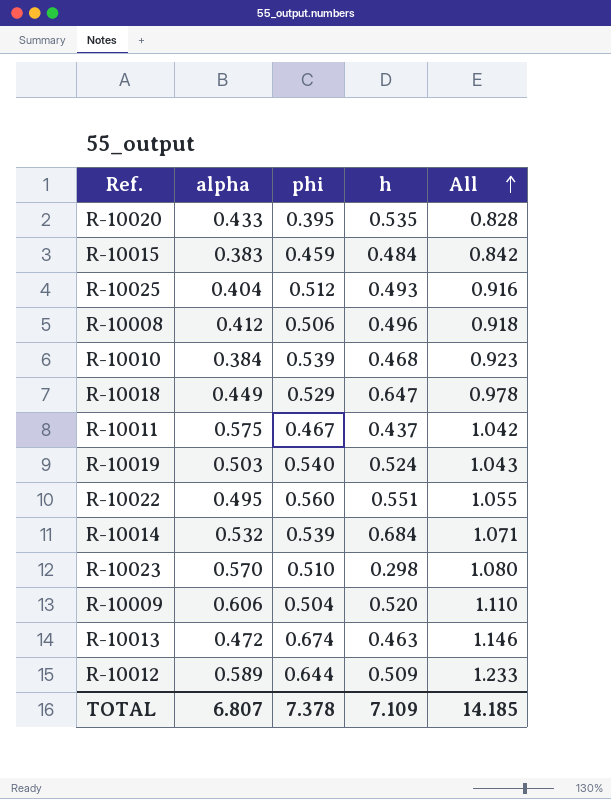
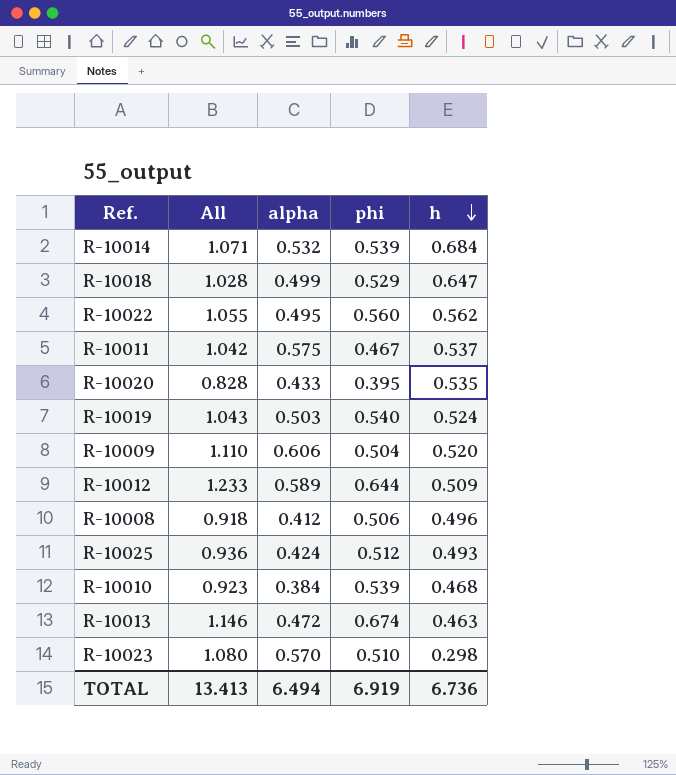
row order: All ascending -> h descending
column All | position: 5 -> 2
row R-10015: 0.383 | 0.459 | 0.484 | 0.842 -> none
R-10018 | All: 0.978 -> 1.028
R-10018 | alpha: 0.449 -> 0.499
R-10022 | h: 0.551 -> 0.562
R-10011 | h: 0.437 -> 0.537
R-10025 | All: 0.916 -> 0.936
R-10025 | alpha: 0.404 -> 0.424
TOTAL | All: 14.185 -> 13.413
TOTAL | alpha: 6.807 -> 6.494
TOTAL | phi: 7.378 -> 6.919
TOTAL | h: 7.109 -> 6.736

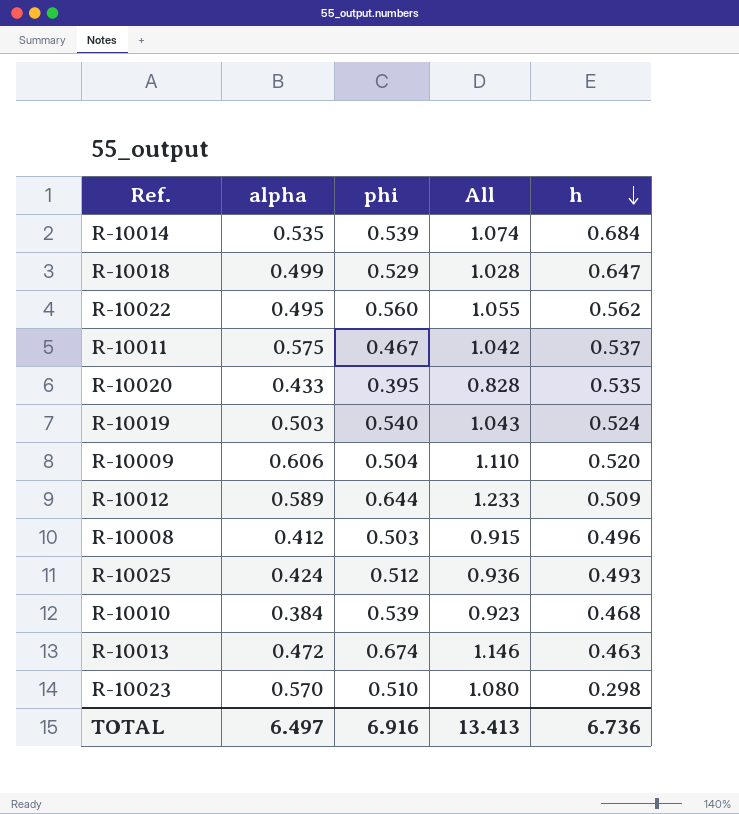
column All | position: 2 -> 4
R-10014 | alpha: 0.532 -> 0.535
R-10014 | All: 1.071 -> 1.074
R-10008 | phi: 0.506 -> 0.503
R-10008 | All: 0.918 -> 0.915
TOTAL | alpha: 6.494 -> 6.497
TOTAL | phi: 6.919 -> 6.916

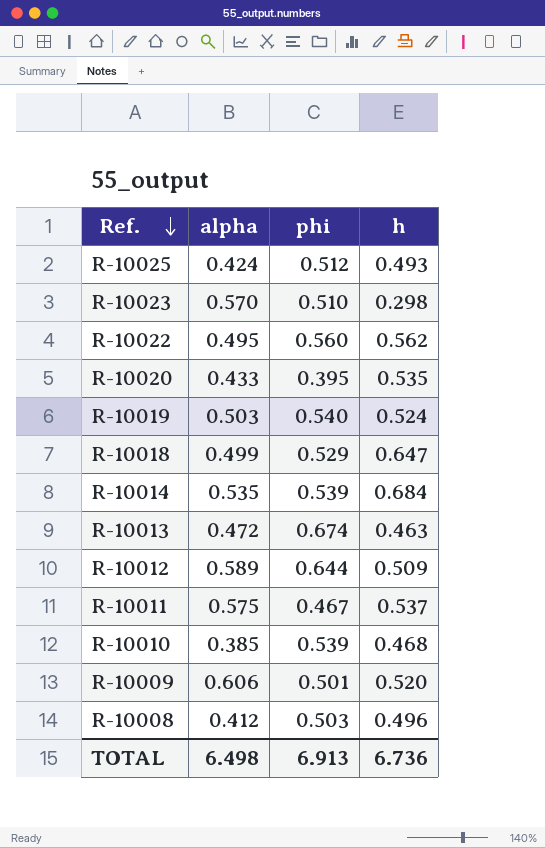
row order: h descending -> Ref. descending
column All | formula: [alpha] + [phi] -> none
R-10010 | alpha: 0.384 -> 0.385
R-10009 | phi: 0.504 -> 0.501
TOTAL | alpha: 6.497 -> 6.498
TOTAL | phi: 6.916 -> 6.913

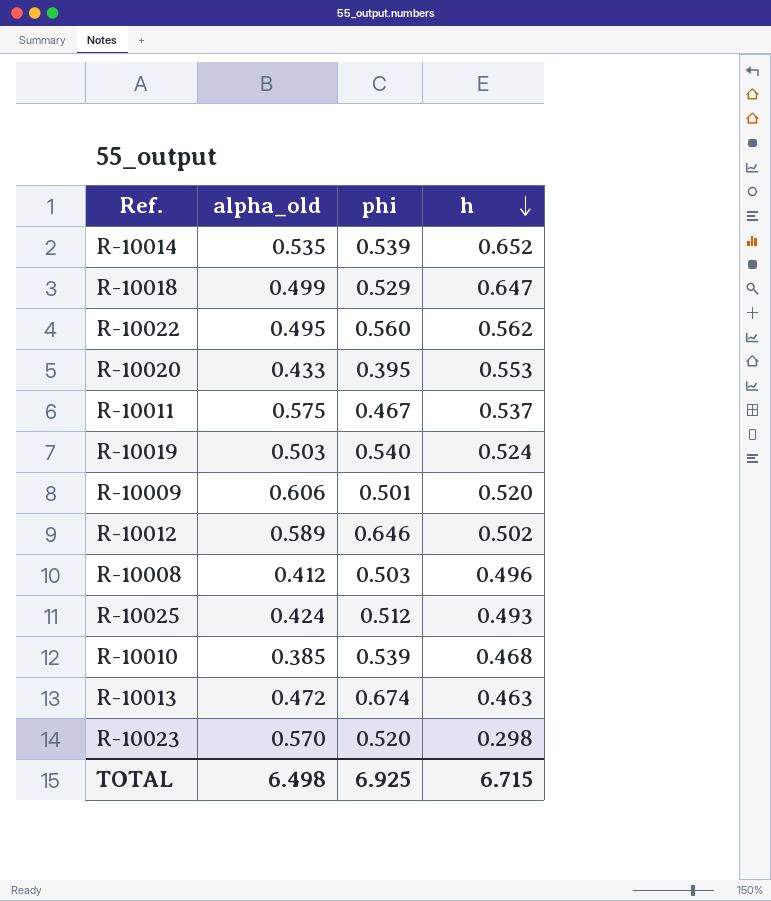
row order: Ref. descending -> h descending
column name: alpha -> alpha_old
R-10014 | h: 0.684 -> 0.652
R-10020 | h: 0.535 -> 0.553
R-10012 | phi: 0.644 -> 0.646
R-10012 | h: 0.509 -> 0.502
R-10023 | phi: 0.510 -> 0.520
TOTAL | phi: 6.913 -> 6.925
TOTAL | h: 6.736 -> 6.715

